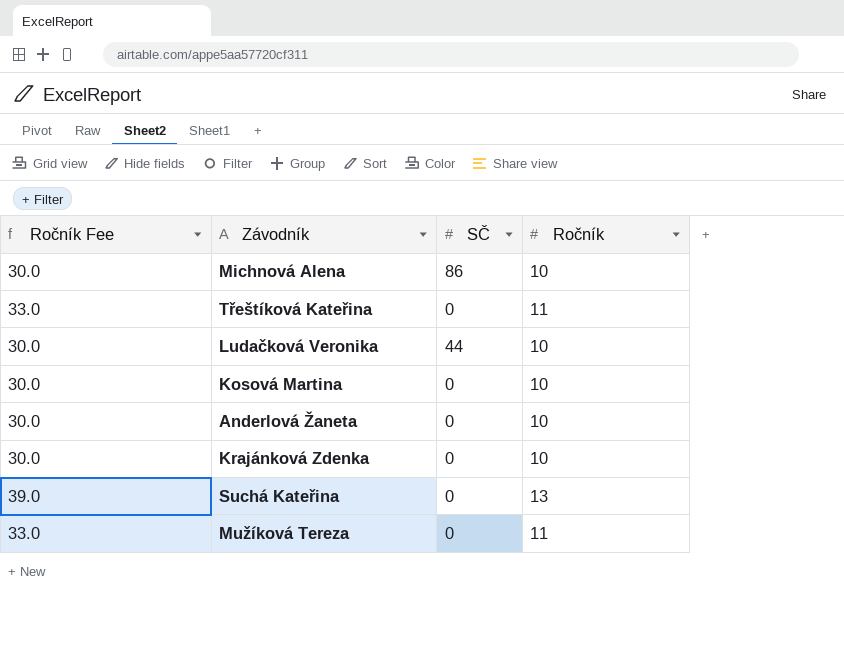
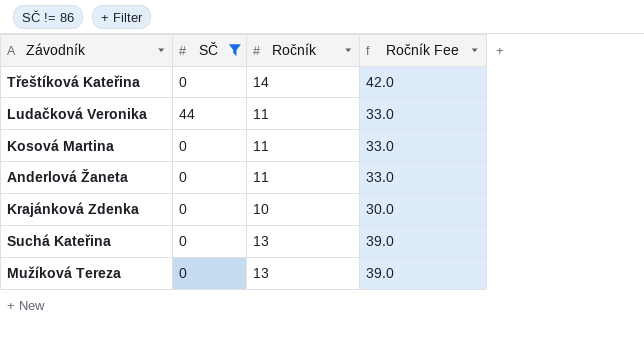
filter: none -> SČ != 86
column Ročník Fee | position: 1 -> 4
Třeštíková Kateřina | Ročník: 11 -> 14
Třeštíková Kateřina | Ročník Fee: 33.0 -> 42.0
Ludačková Veronika | Ročník: 10 -> 11
Ludačková Veronika | Ročník Fee: 30.0 -> 33.0
Kosová Martina | Ročník: 10 -> 11
Kosová Martina | Ročník Fee: 30.0 -> 33.0
Anderlová Žaneta | Ročník: 10 -> 11
Anderlová Žaneta | Ročník Fee: 30.0 -> 33.0
Mužíková Tereza | Ročník: 11 -> 13
Mužíková Tereza | Ročník Fee: 33.0 -> 39.0

